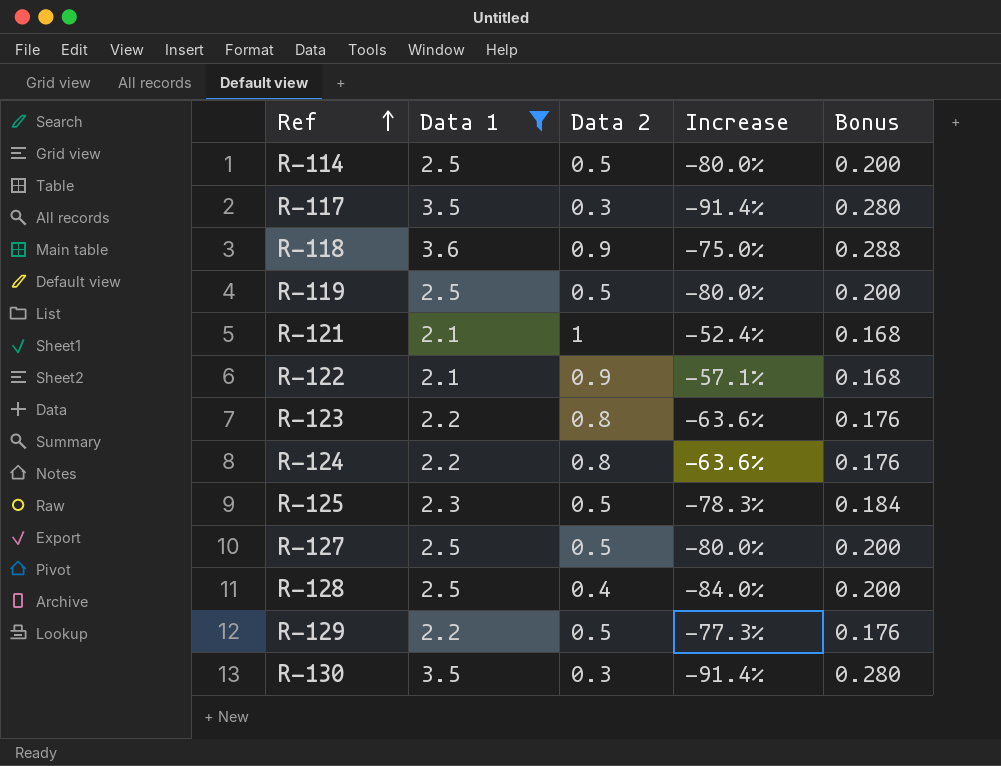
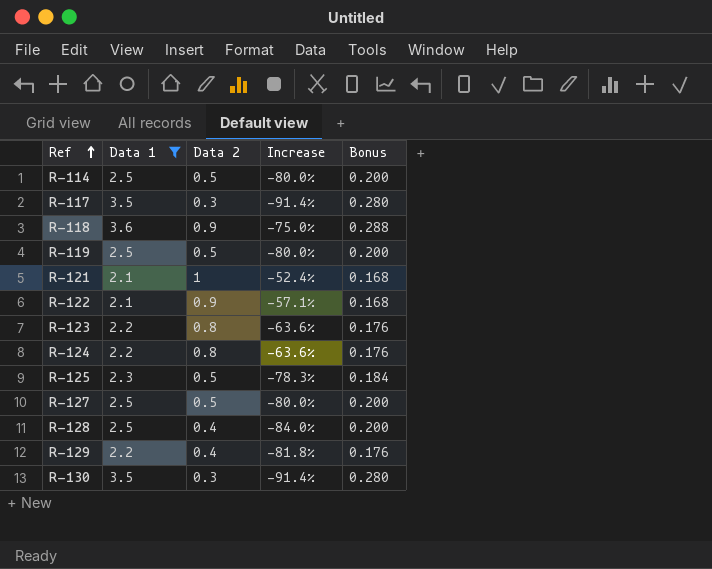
R-129 | Data 2: 0.5 -> 0.4
R-129 | Increase: -77.3% -> -81.8%

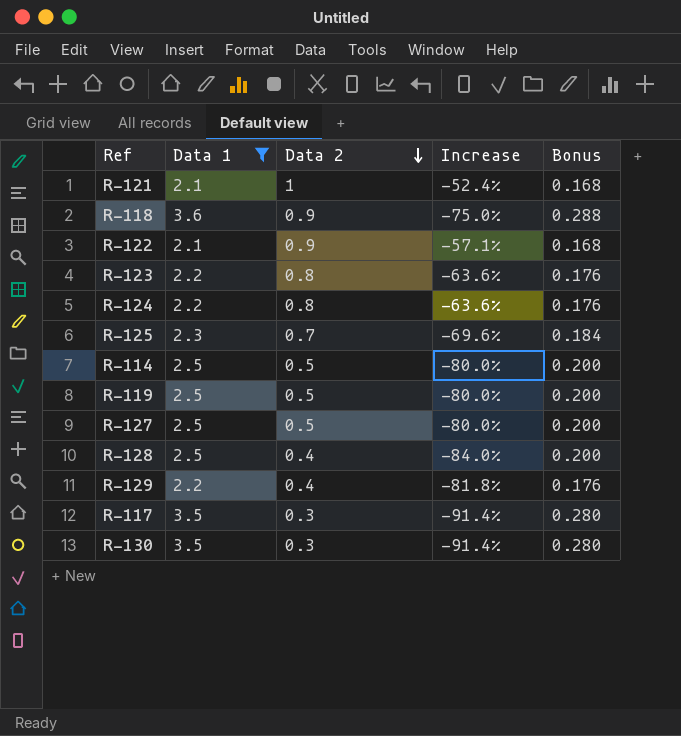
row order: Ref ascending -> Data 2 descending
R-125 | Data 2: 0.5 -> 0.7
R-125 | Increase: -78.3% -> -69.6%

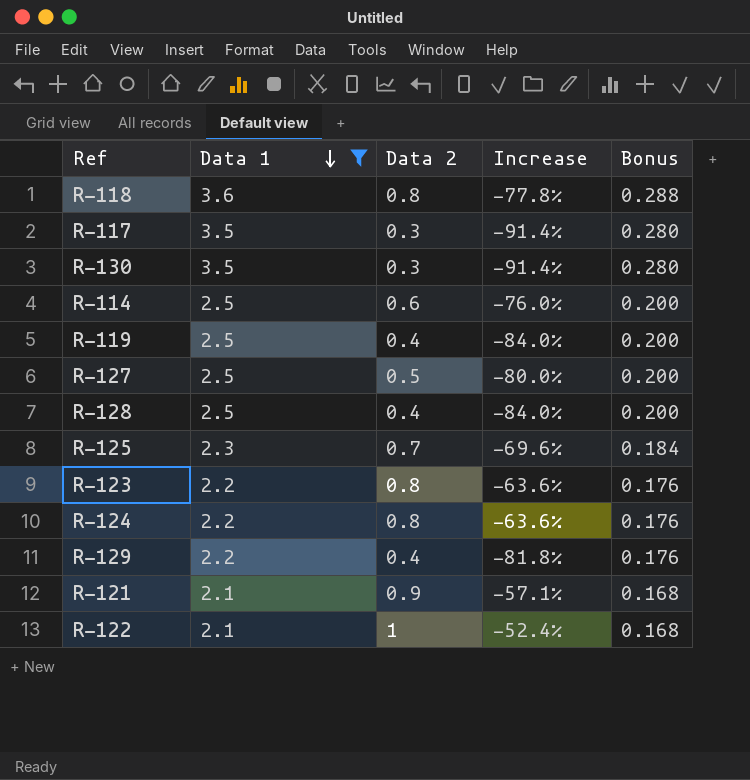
row order: Data 2 descending -> Data 1 descending
R-118 | Data 2: 0.9 -> 0.8
R-118 | Increase: -75.0% -> -77.8%
R-114 | Data 2: 0.5 -> 0.6
R-114 | Increase: -80.0% -> -76.0%
R-119 | Data 2: 0.5 -> 0.4
R-119 | Increase: -80.0% -> -84.0%
R-121 | Data 2: 1 -> 0.9
R-121 | Increase: -52.4% -> -57.1%
R-122 | Data 2: 0.9 -> 1
R-122 | Increase: -57.1% -> -52.4%

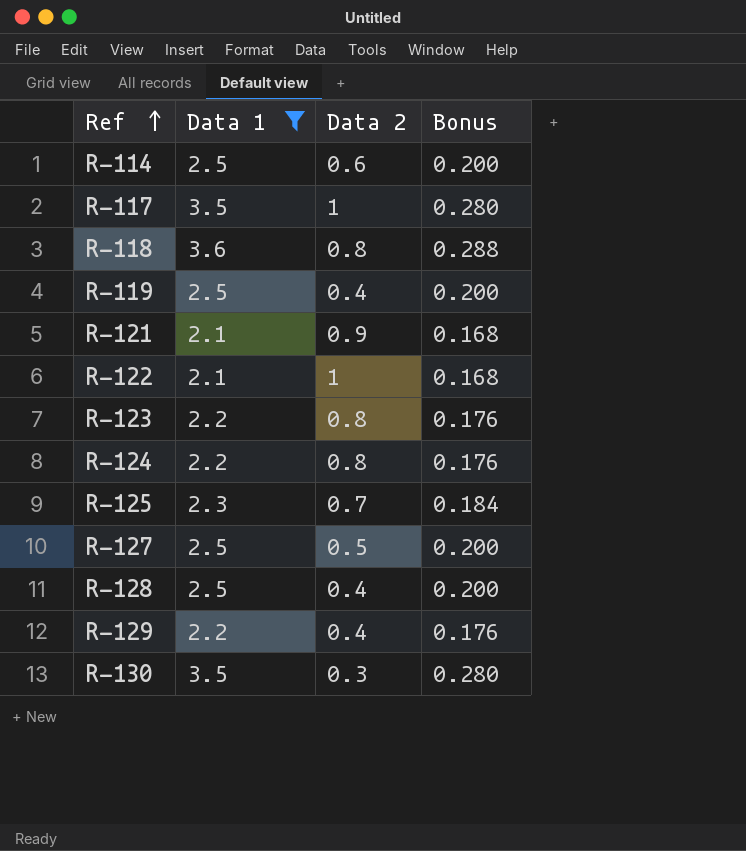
row order: Data 1 descending -> Ref ascending
column Increase | formula: ([Data 2] - [Data 1]) / [Data 1] -> none
R-117 | Data 2: 0.3 -> 1

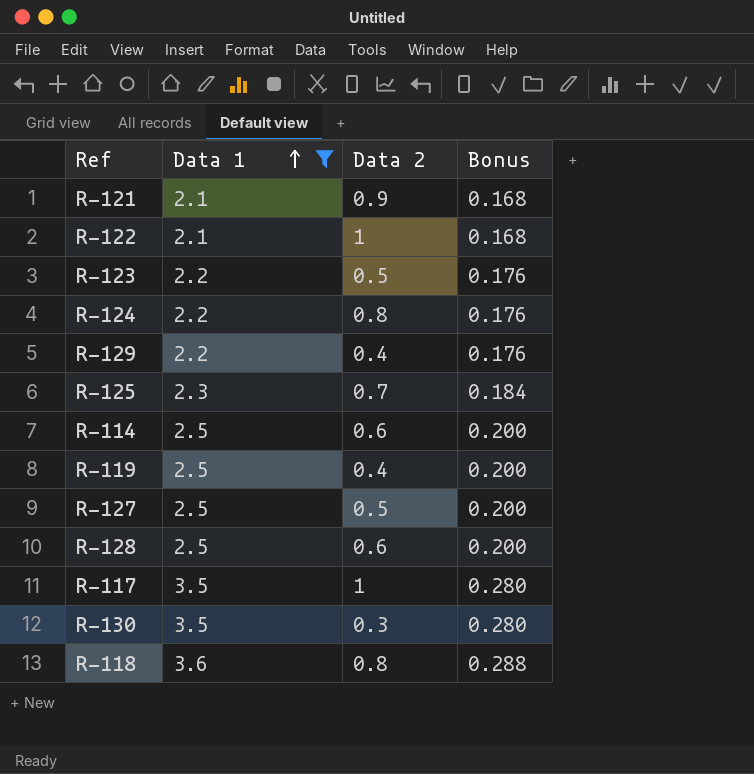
row order: Ref ascending -> Data 1 ascending
R-123 | Data 2: 0.8 -> 0.5
R-128 | Data 2: 0.4 -> 0.6

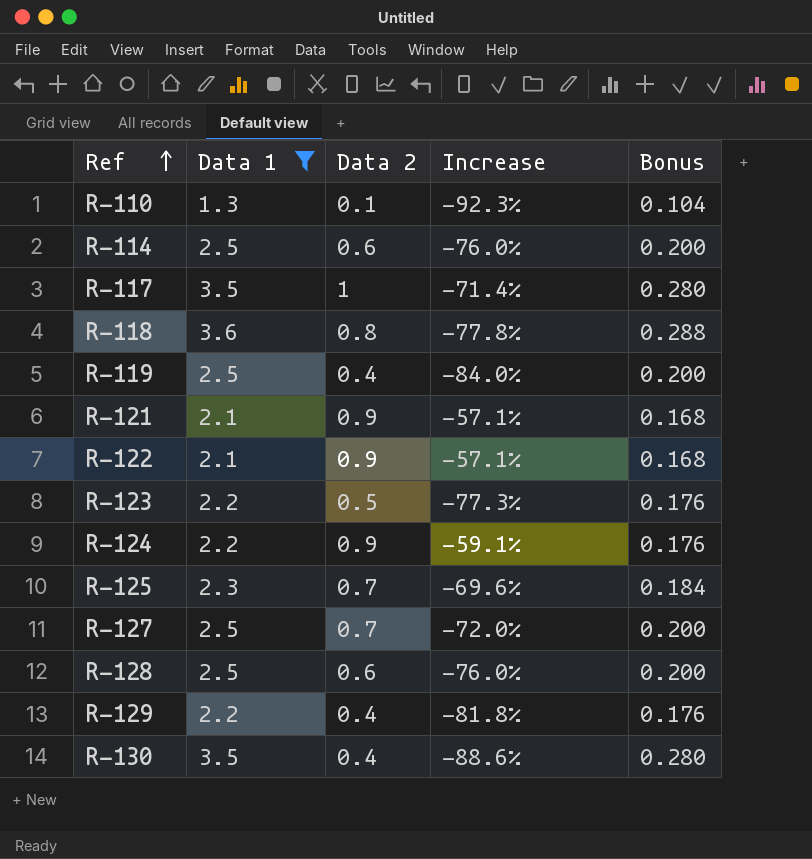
row order: Data 1 ascending -> Ref ascending
column Increase | formula: none -> ([Data 2] - [Data 1]) / [Data 1]
row R-110: none -> 1.3 | 0.1 | -92.3% | 0.104
R-122 | Data 2: 1 -> 0.9
R-124 | Data 2: 0.8 -> 0.9
R-127 | Data 2: 0.5 -> 0.7
R-130 | Data 2: 0.3 -> 0.4

